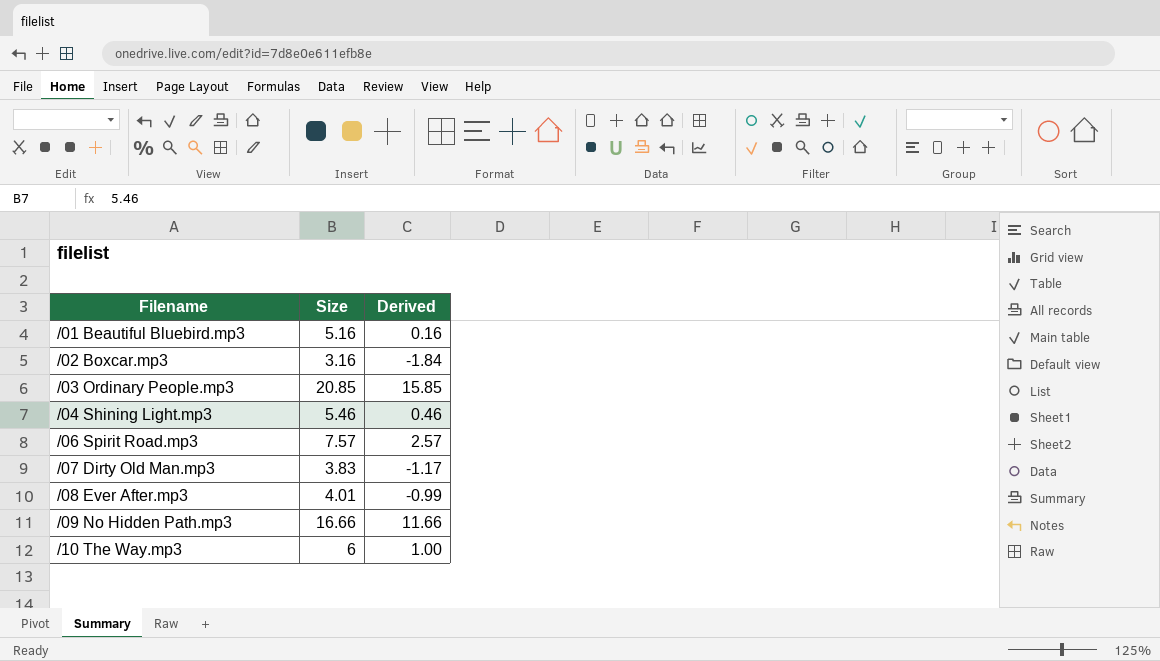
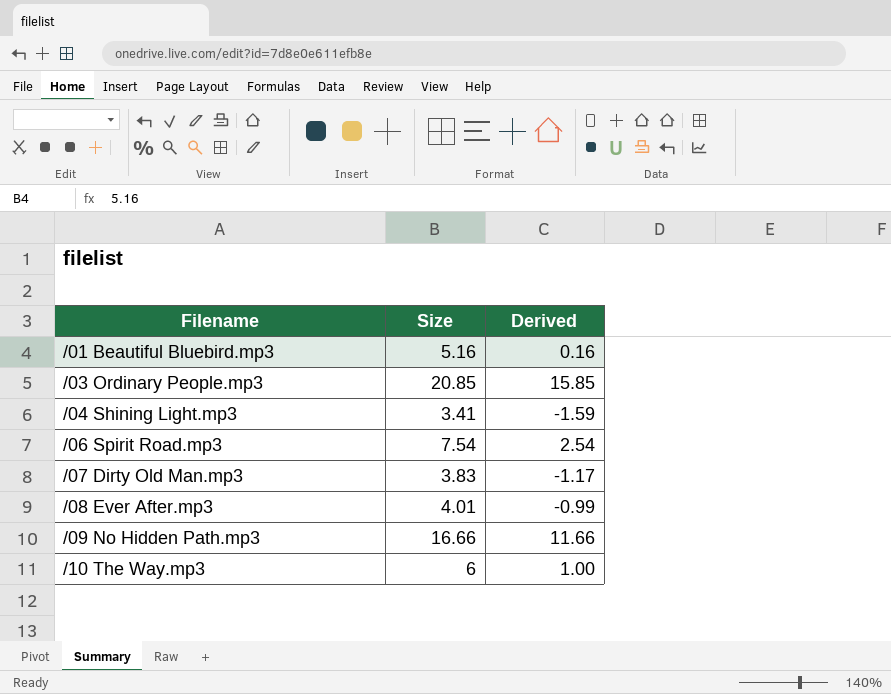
row /02 Boxcar.mp3: 3.16 | -1.84 -> none
/04 Shining Light.mp3 | Size: 5.46 -> 3.41
/04 Shining Light.mp3 | Derived: 0.46 -> -1.59
/06 Spirit Road.mp3 | Size: 7.57 -> 7.54
/06 Spirit Road.mp3 | Derived: 2.57 -> 2.54

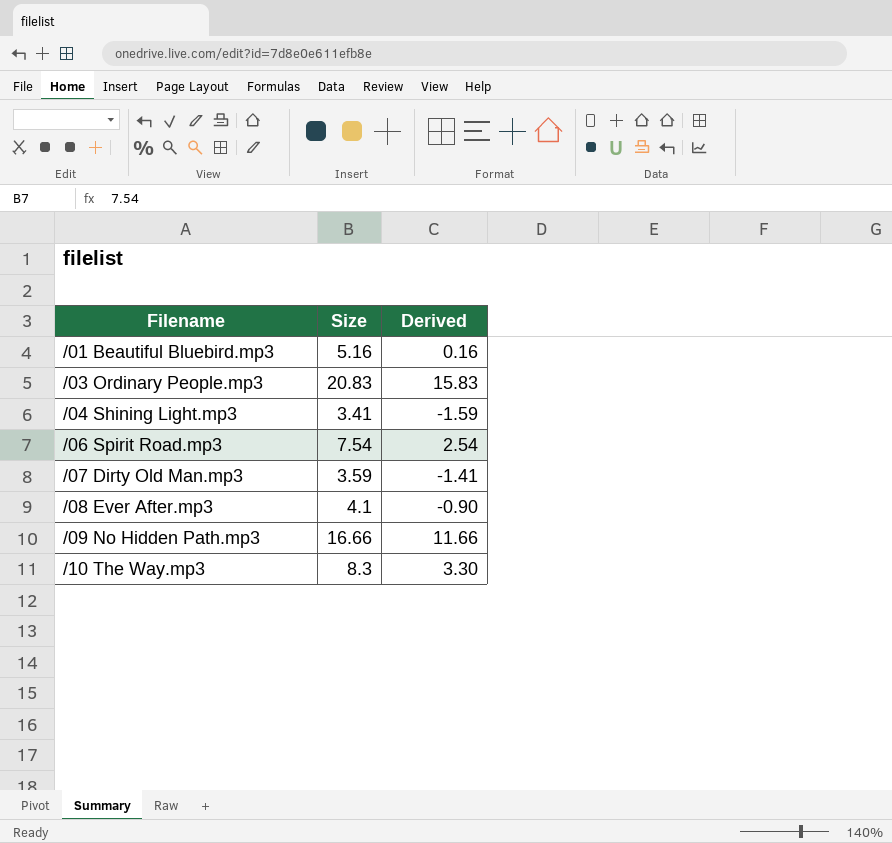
/03 Ordinary People.mp3 | Size: 20.85 -> 20.83
/03 Ordinary People.mp3 | Derived: 15.85 -> 15.83
/07 Dirty Old Man.mp3 | Size: 3.83 -> 3.59
/07 Dirty Old Man.mp3 | Derived: -1.17 -> -1.41
/08 Ever After.mp3 | Size: 4.01 -> 4.1
/08 Ever After.mp3 | Derived: -0.99 -> -0.90
/10 The Way.mp3 | Size: 6 -> 8.3
/10 The Way.mp3 | Derived: 1.00 -> 3.30

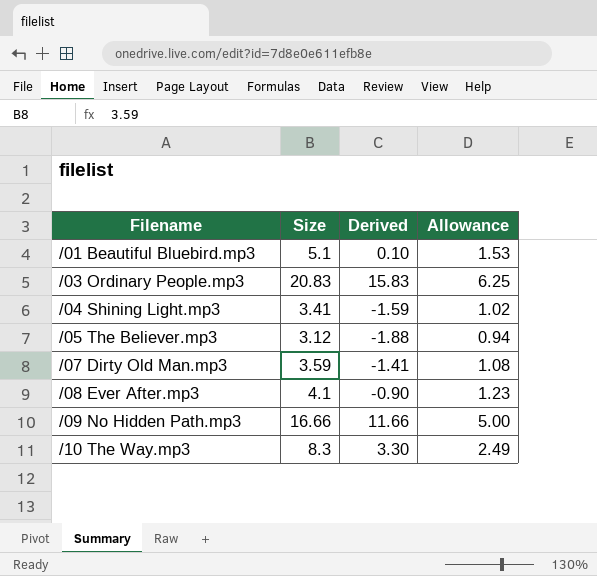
column Allowance | formula: none -> [Size] * 0.3
row /06 Spirit Road.mp3: 7.54 | 2.54 -> none
/01 Beautiful Bluebird.mp3 | Size: 5.16 -> 5.1
/01 Beautiful Bluebird.mp3 | Derived: 0.16 -> 0.10
row /05 The Believer.mp3: none -> 3.12 | -1.88 | 0.94

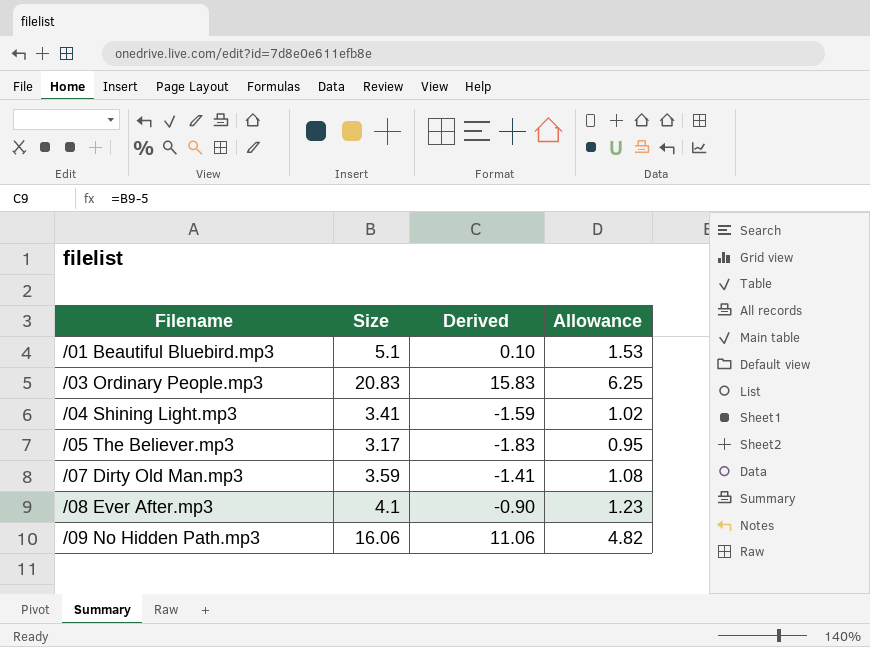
row /10 The Way.mp3: 8.3 | 3.30 | 2.49 -> none
/05 The Believer.mp3 | Size: 3.12 -> 3.17
/05 The Believer.mp3 | Derived: -1.88 -> -1.83
/05 The Believer.mp3 | Allowance: 0.94 -> 0.95
/09 No Hidden Path.mp3 | Size: 16.66 -> 16.06
/09 No Hidden Path.mp3 | Derived: 11.66 -> 11.06
/09 No Hidden Path.mp3 | Allowance: 5.00 -> 4.82

